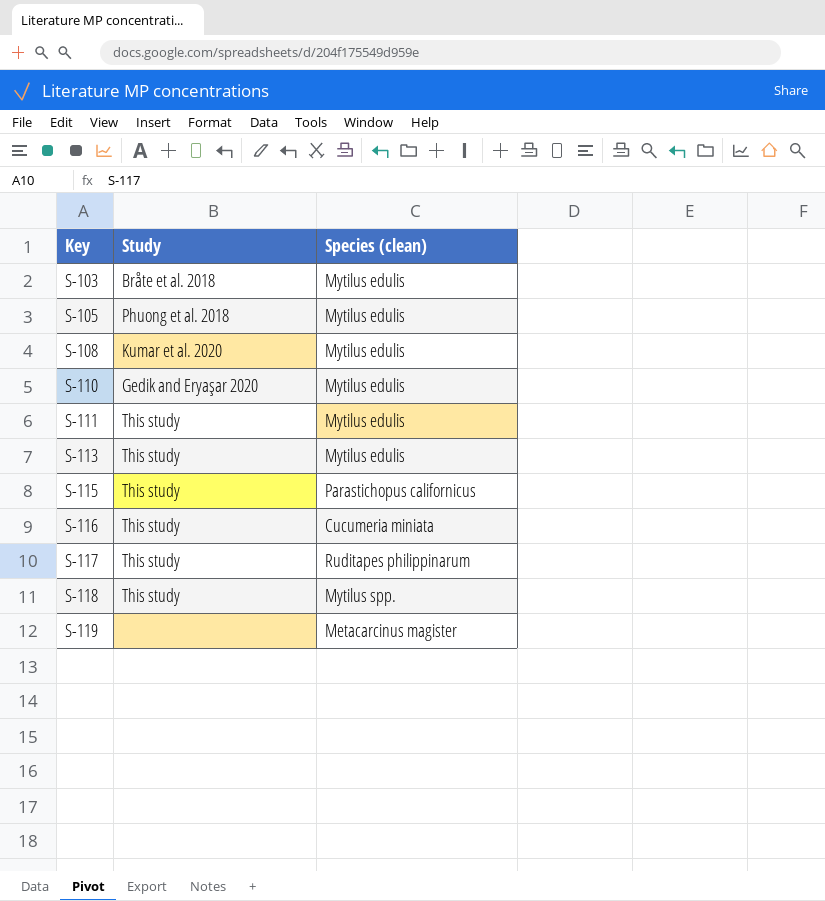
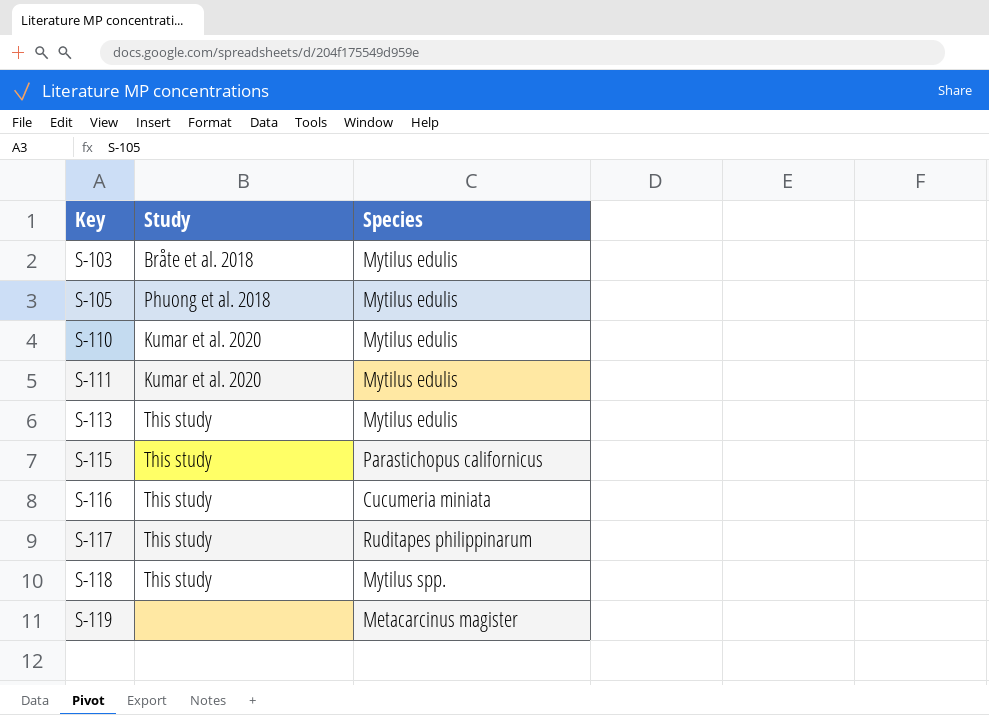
column name: Species (clean) -> Species
row S-108: Kumar et al. 2020 | Mytilus edulis -> none
S-110 | Study: Gedik and Eryaşar 2020 -> Kumar et al. 2020
S-111 | Study: This study -> Kumar et al. 2020

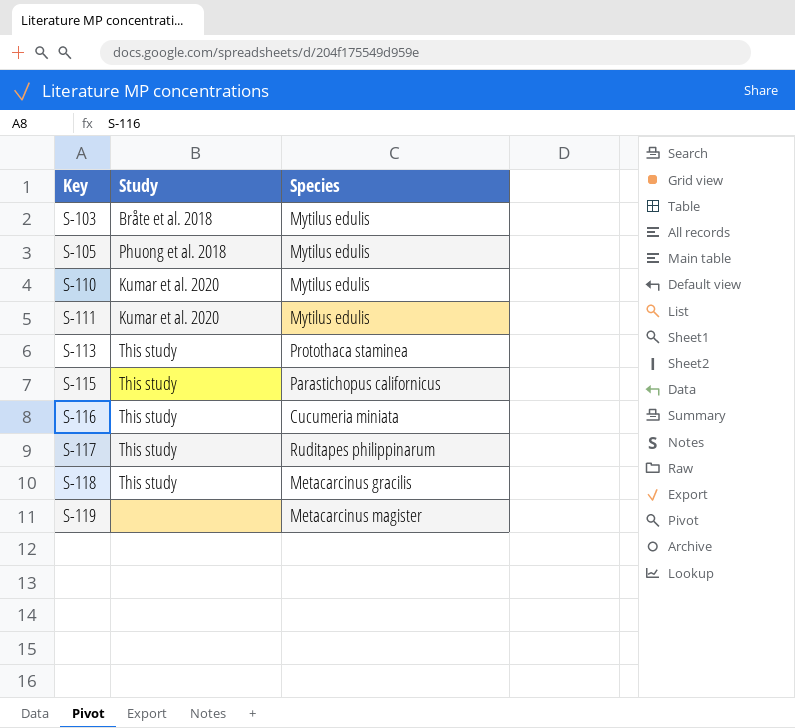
S-113 | Species: Mytilus edulis -> Protothaca staminea
S-118 | Species: Mytilus spp. -> Metacarcinus gracilis

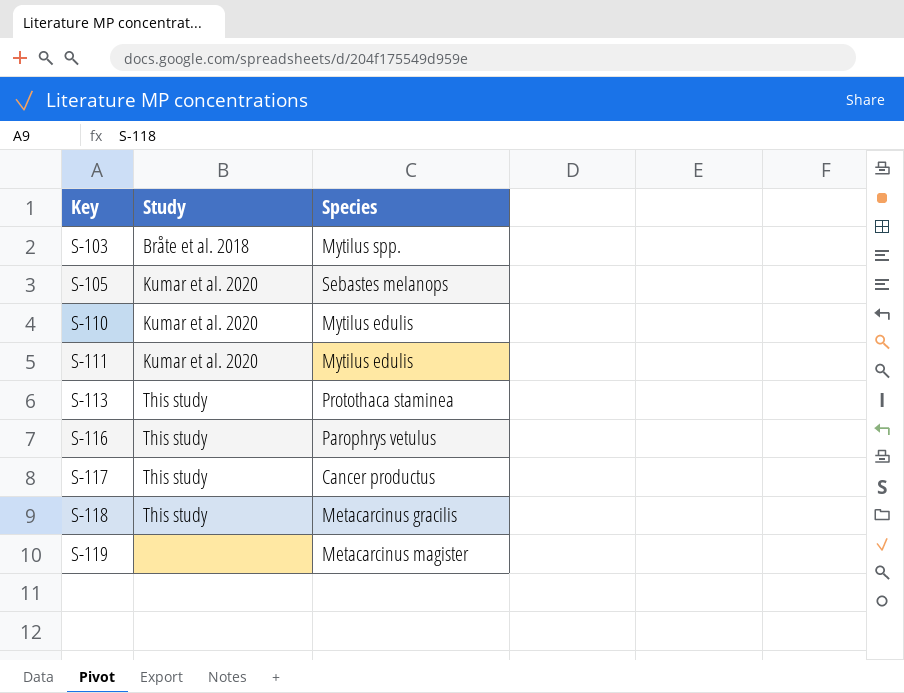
row S-115: This study | Parastichopus californicus -> none
S-103 | Species: Mytilus edulis -> Mytilus spp.
S-105 | Study: Phuong et al. 2018 -> Kumar et al. 2020
S-105 | Species: Mytilus edulis -> Sebastes melanops
S-116 | Species: Cucumeria miniata -> Parophrys vetulus
S-117 | Species: Ruditapes philippinarum -> Cancer productus

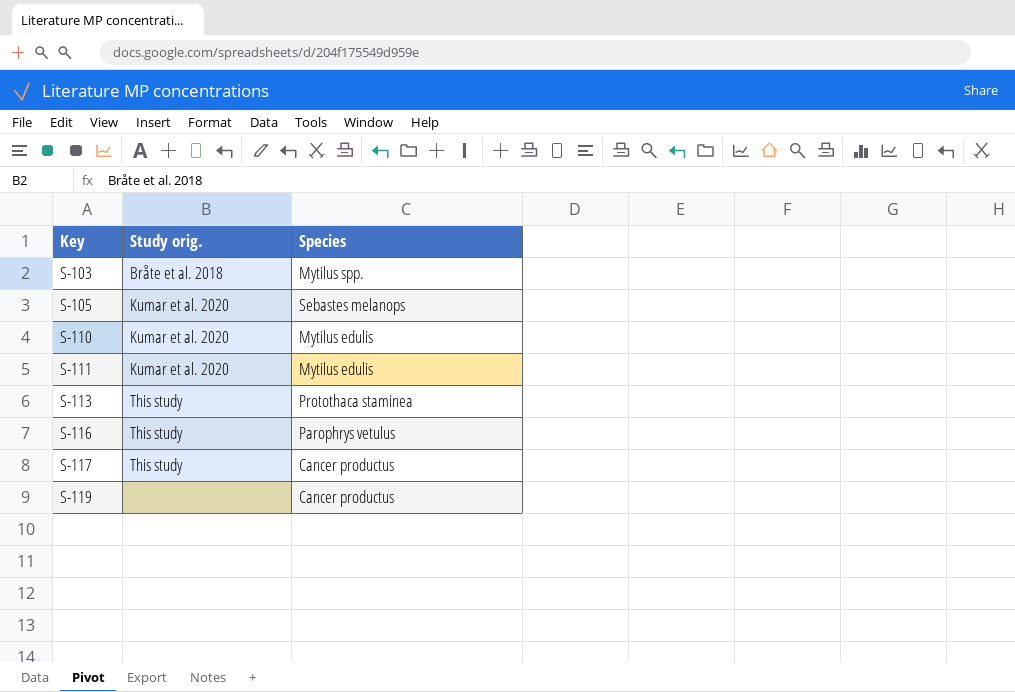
column name: Study -> Study orig.
row S-118: This study | Metacarcinus gracilis -> none
S-119 | Species: Metacarcinus magister -> Cancer productus

